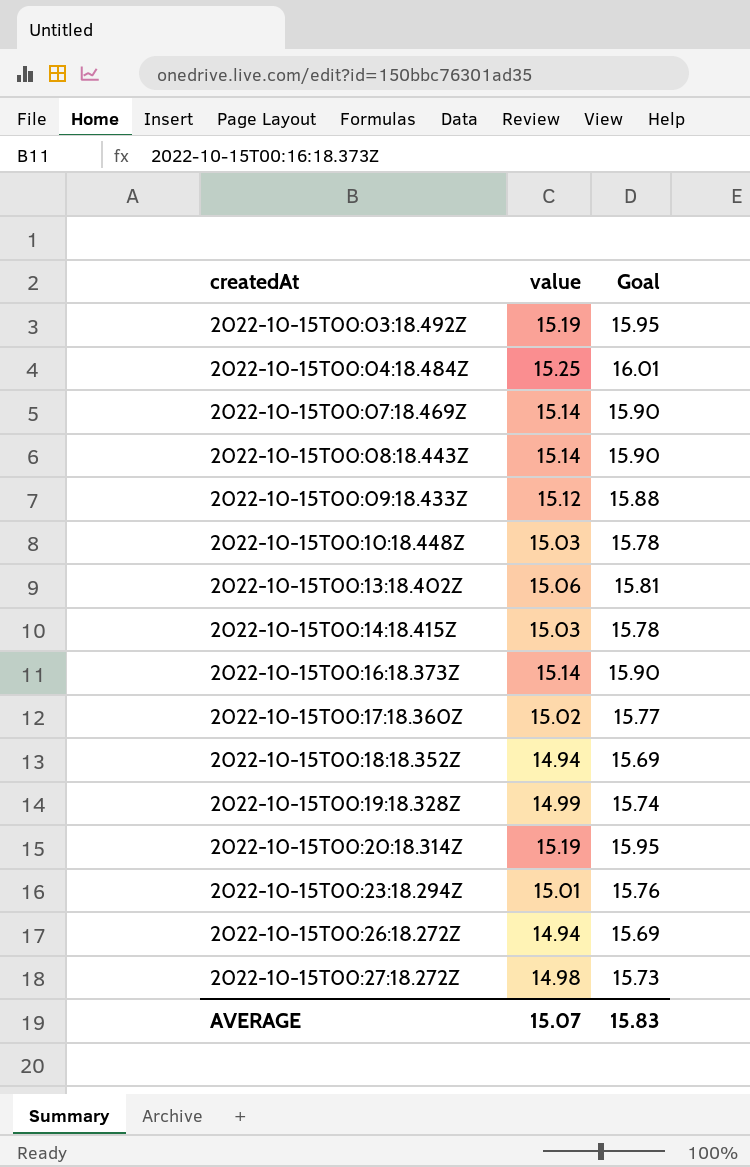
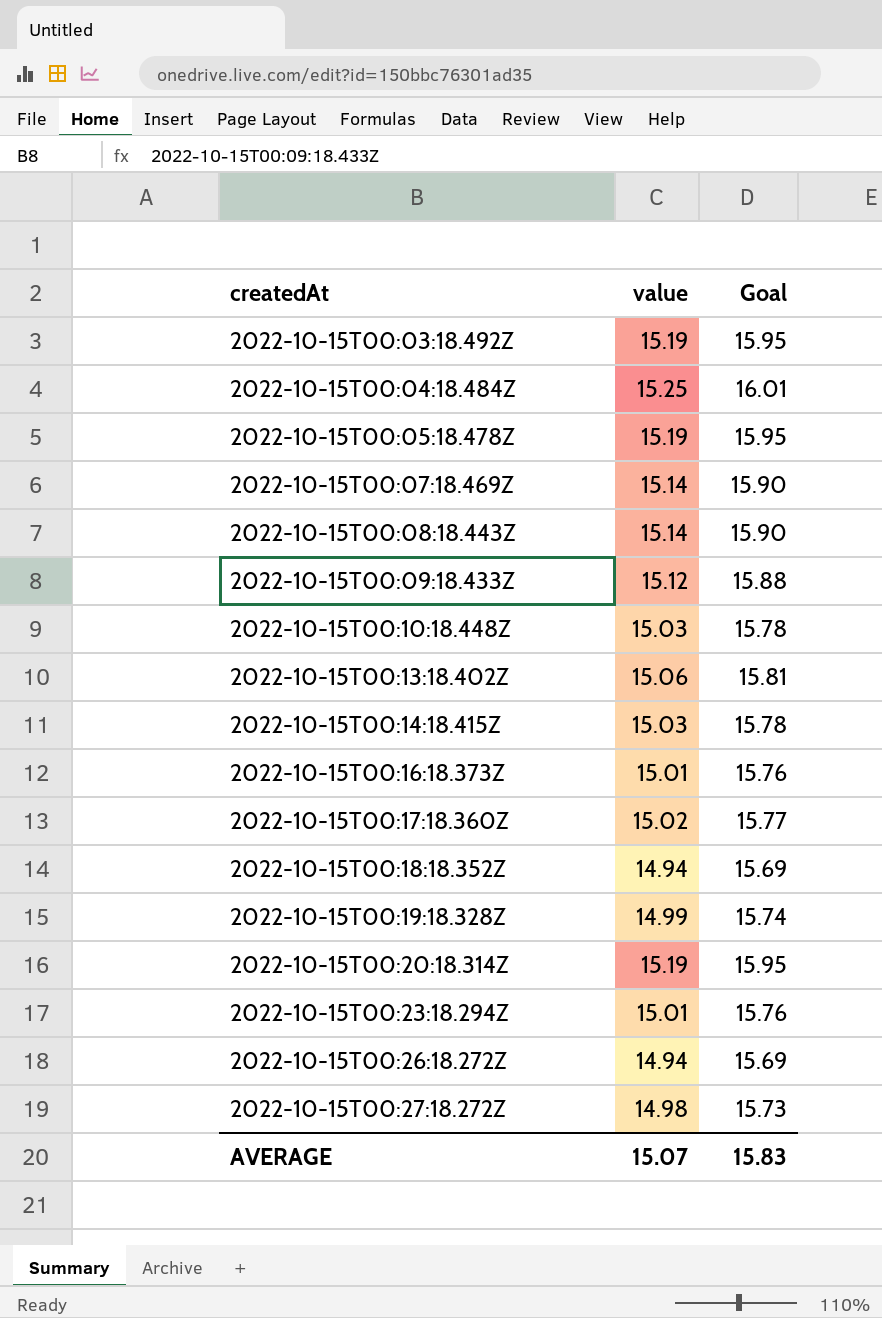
row 2022-10-15T00:05:18.478Z: none -> 15.19 | 15.95
2022-10-15T00:16:18.373Z | value: 15.14 -> 15.01
2022-10-15T00:16:18.373Z | Goal: 15.90 -> 15.76

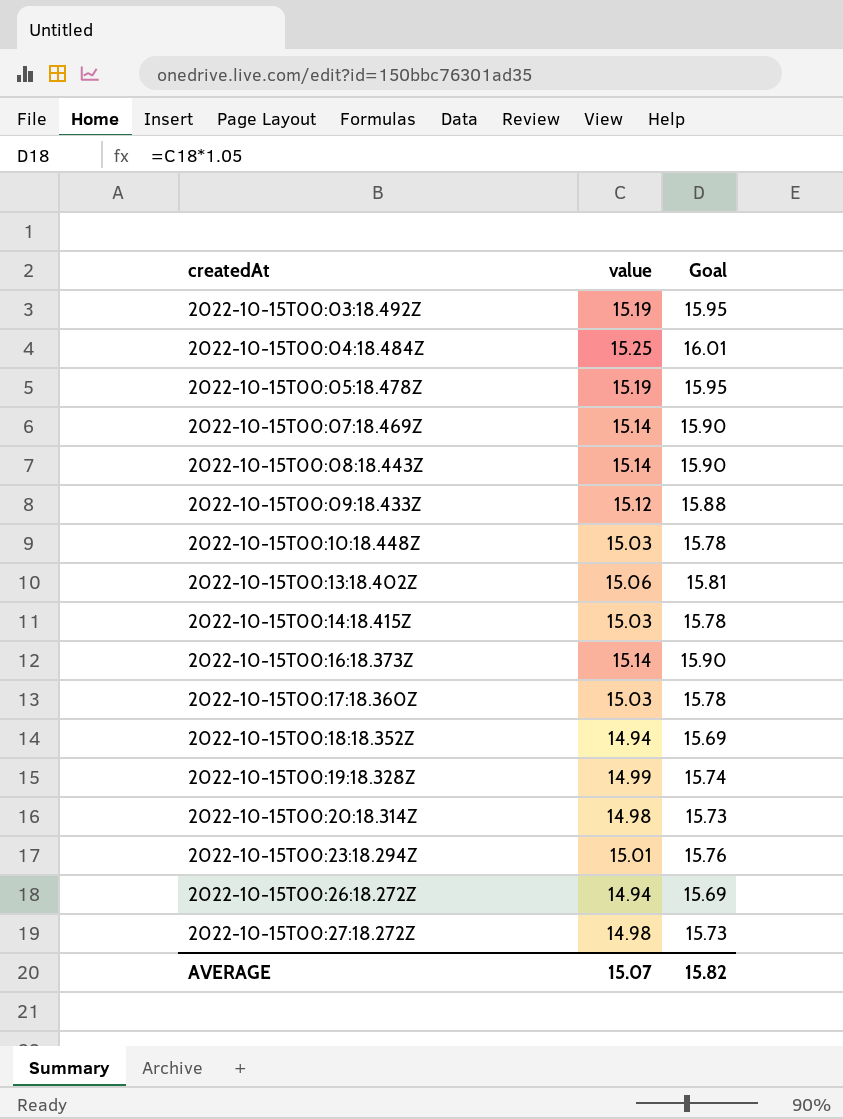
2022-10-15T00:16:18.373Z | value: 15.01 -> 15.14
2022-10-15T00:16:18.373Z | Goal: 15.76 -> 15.90
2022-10-15T00:17:18.360Z | value: 15.02 -> 15.03
2022-10-15T00:17:18.360Z | Goal: 15.77 -> 15.78
2022-10-15T00:20:18.314Z | value: 15.19 -> 14.98
2022-10-15T00:20:18.314Z | Goal: 15.95 -> 15.73
AVERAGE | Goal: 15.83 -> 15.82

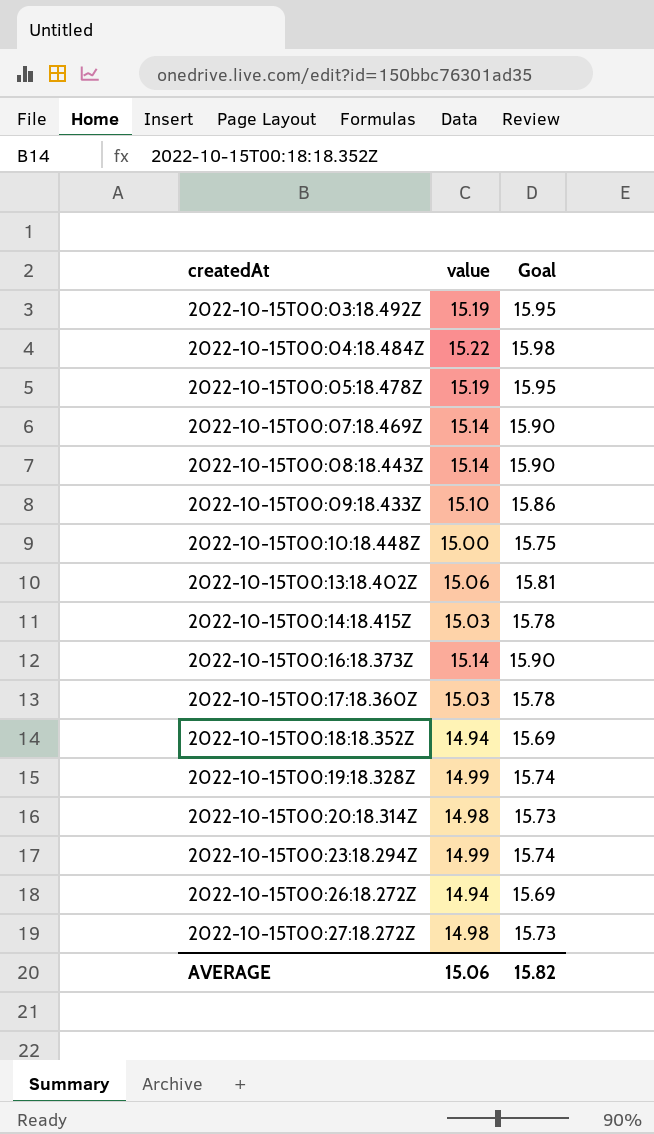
2022-10-15T00:04:18.484Z | value: 15.25 -> 15.22
2022-10-15T00:04:18.484Z | Goal: 16.01 -> 15.98
2022-10-15T00:09:18.433Z | value: 15.12 -> 15.10
2022-10-15T00:09:18.433Z | Goal: 15.88 -> 15.86
2022-10-15T00:10:18.448Z | value: 15.03 -> 15.00
2022-10-15T00:10:18.448Z | Goal: 15.78 -> 15.75
2022-10-15T00:23:18.294Z | value: 15.01 -> 14.99
2022-10-15T00:23:18.294Z | Goal: 15.76 -> 15.74
AVERAGE | value: 15.07 -> 15.06

